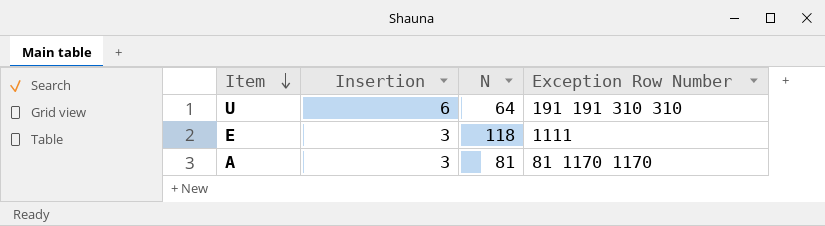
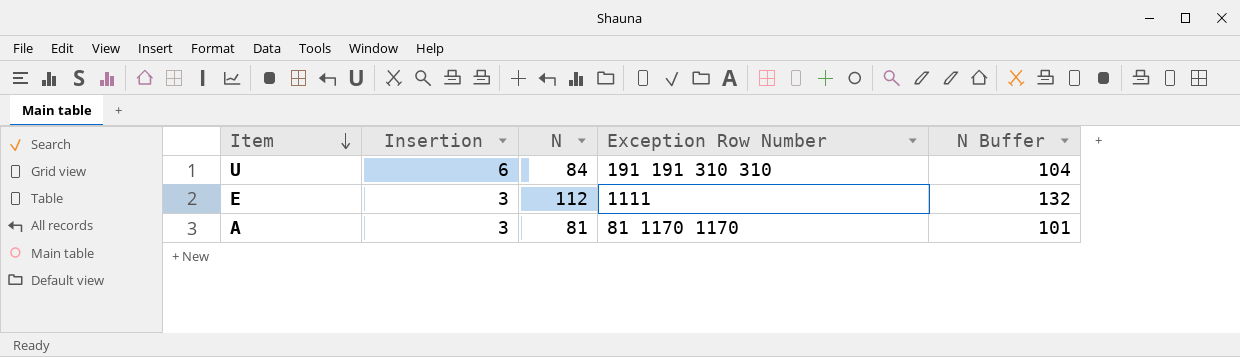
column N Buffer | formula: none -> [N] + 20
U | N: 64 -> 84
E | N: 118 -> 112

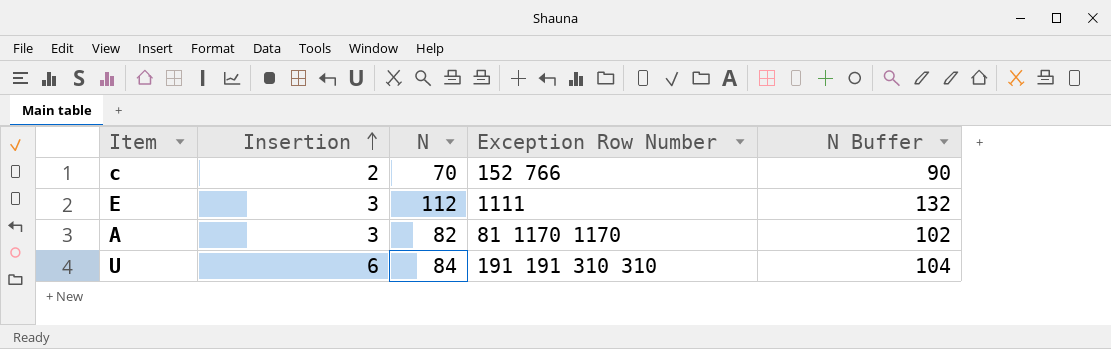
row order: Item descending -> Insertion ascending
row c: none -> 2 | 70 | 152 766 | 90
A | N: 81 -> 82
A | N Buffer: 101 -> 102

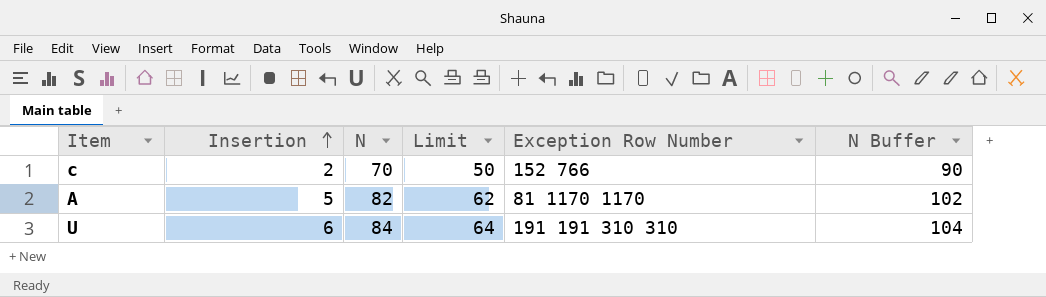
column Limit | formula: none -> [N] - 20
row E: 3 | 112 | 1111 | 132 -> none
A | Insertion: 3 -> 5

